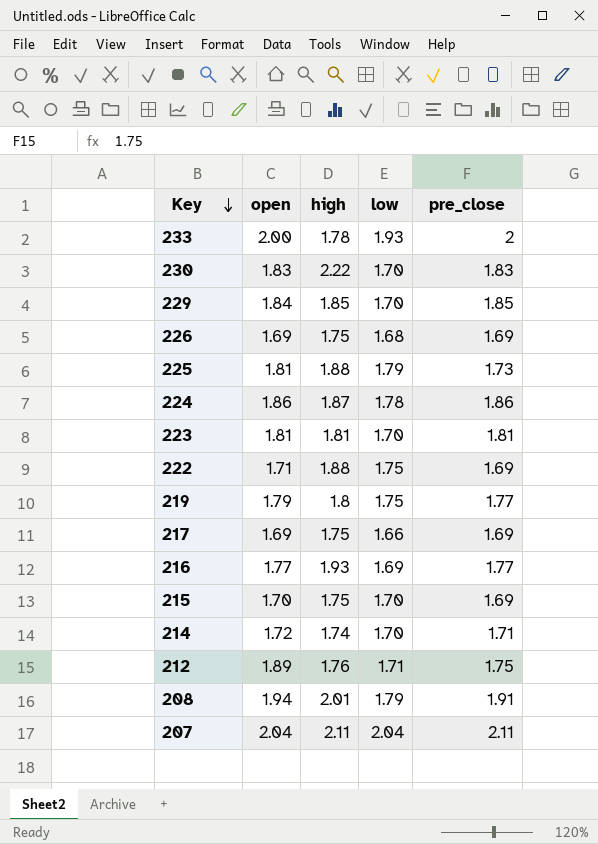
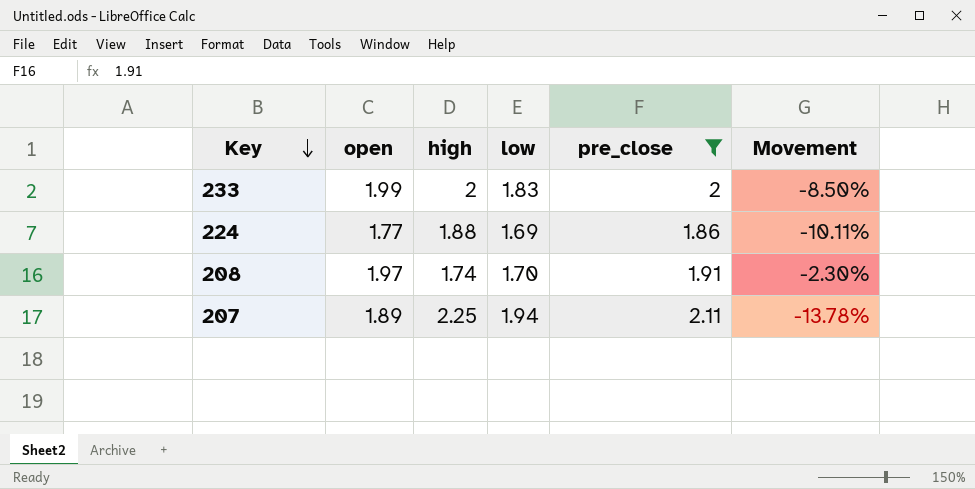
filter: none -> pre_close >= 1.86
column Movement | formula: none -> ([low] - [high]) / [high]
233 | open: 2.00 -> 1.99
233 | high: 1.78 -> 2
233 | low: 1.93 -> 1.83
224 | open: 1.86 -> 1.77
224 | high: 1.87 -> 1.88
224 | low: 1.78 -> 1.69
208 | open: 1.94 -> 1.97
208 | high: 2.01 -> 1.74
208 | low: 1.79 -> 1.70
207 | open: 2.04 -> 1.89
207 | high: 2.11 -> 2.25
207 | low: 2.04 -> 1.94

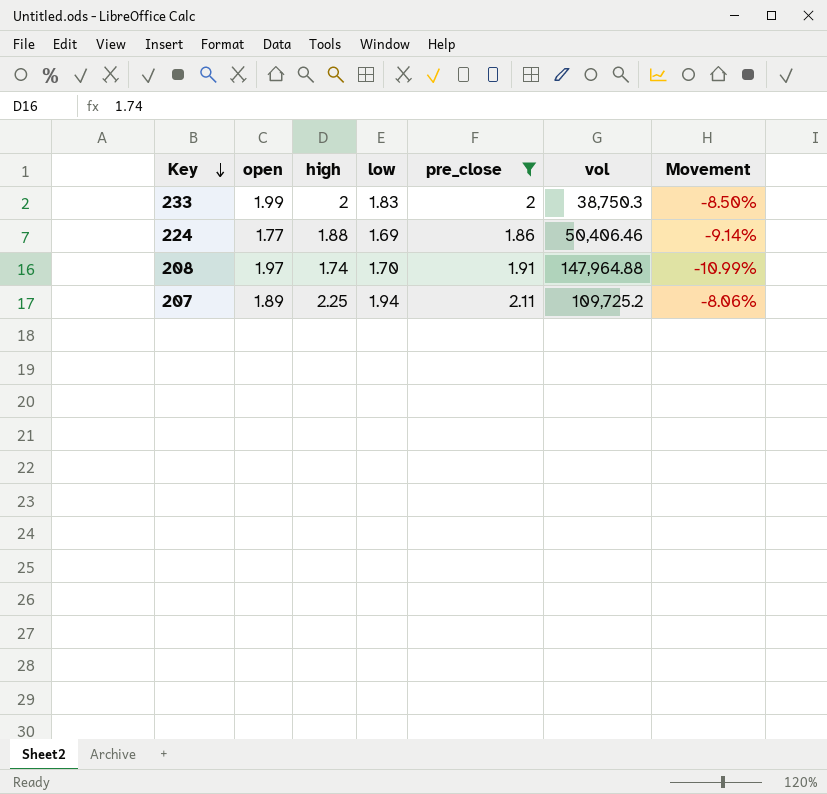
column vol | position: none -> 6
column Movement | formula: ([low] - [high]) / [high] -> ([low] - [pre_close]) / [pre_close]

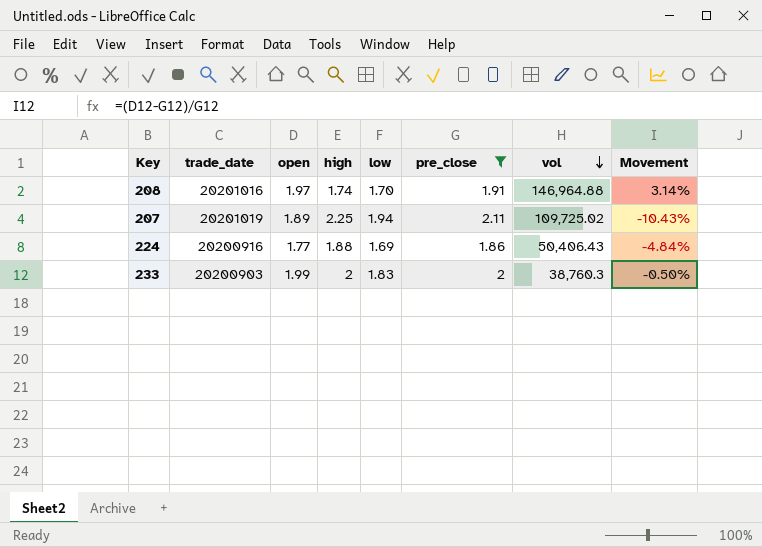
row order: Key descending -> vol descending
column trade_date | position: none -> 2
column Movement | formula: ([low] - [pre_close]) / [pre_close] -> ([open] - [pre_close]) / [pre_close]
208 | vol: 147,964.88 -> 146,964.88
207 | vol: 109,725.2 -> 109,725.02
224 | vol: 50,406.46 -> 50,406.43
233 | vol: 38,750.3 -> 38,760.3

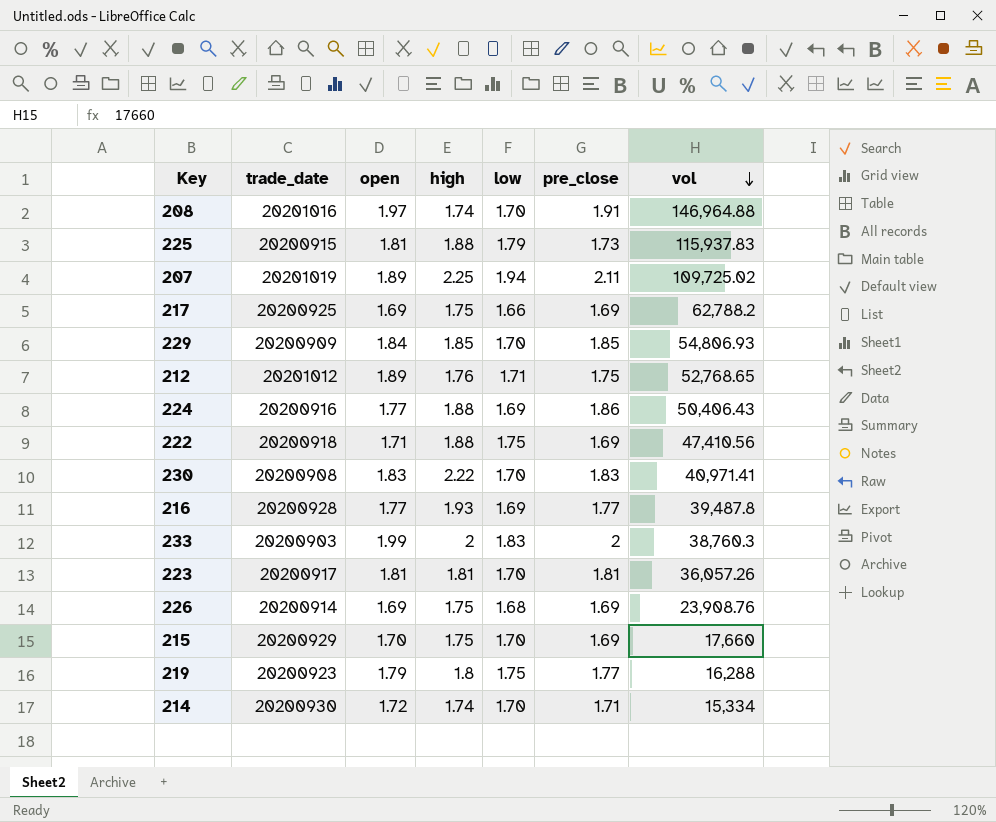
filter: pre_close >= 1.86 -> none
column Movement | formula: ([open] - [pre_close]) / [pre_close] -> none

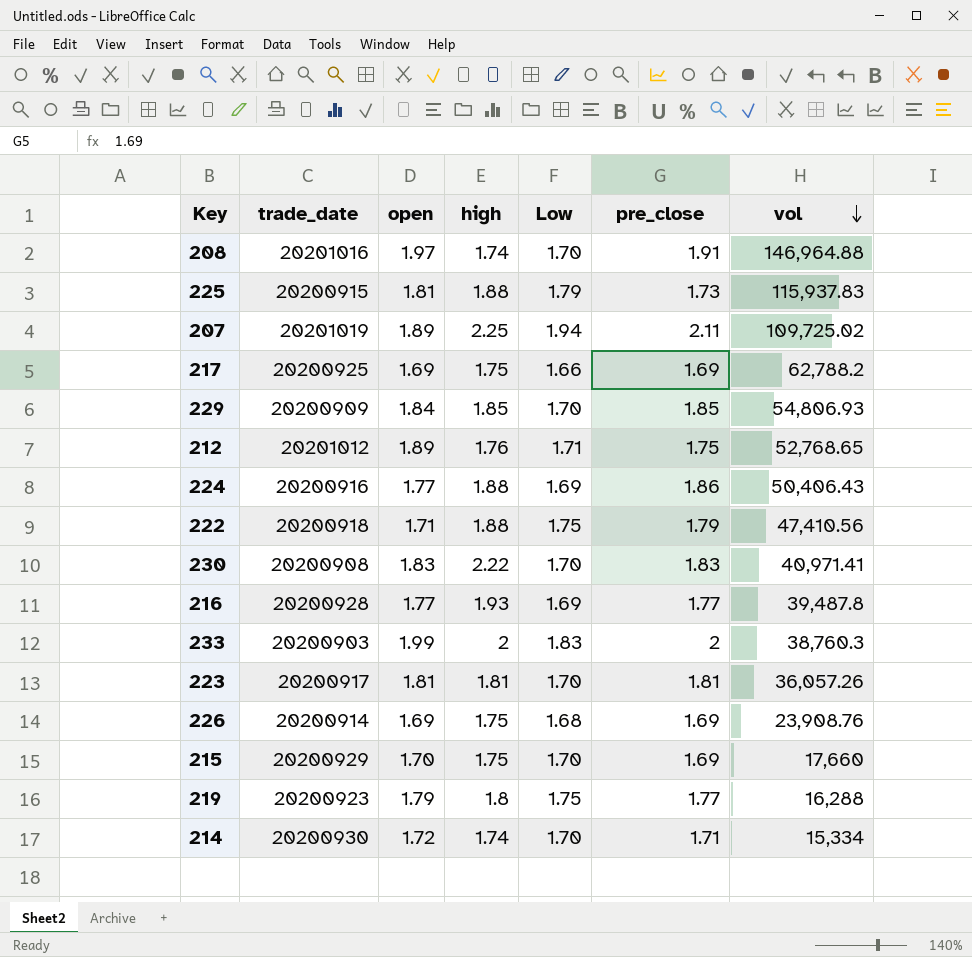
column name: low -> Low
222 | pre_close: 1.69 -> 1.79

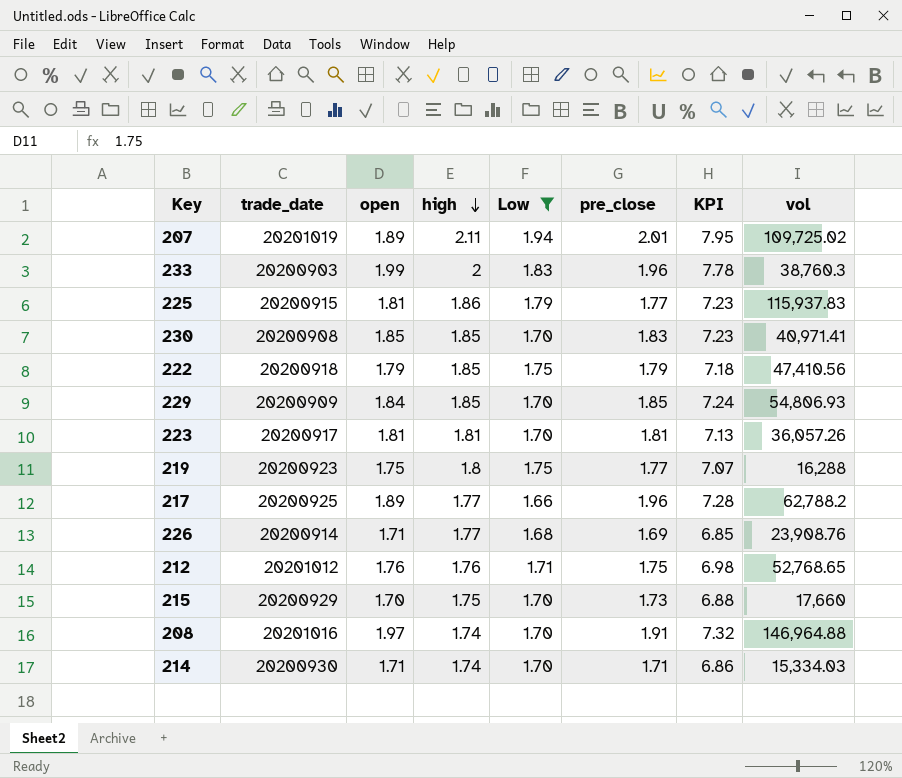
filter: none -> Low != 1.69
row order: vol descending -> high descending
column KPI | formula: none -> [open] + [high] + [Low] + [pre_close]
207 | high: 2.25 -> 2.11
207 | pre_close: 2.11 -> 2.01
233 | pre_close: 2 -> 1.96
225 | high: 1.88 -> 1.86
225 | pre_close: 1.73 -> 1.77
230 | open: 1.83 -> 1.85
230 | high: 2.22 -> 1.85
222 | open: 1.71 -> 1.79
222 | high: 1.88 -> 1.85
219 | open: 1.79 -> 1.75
217 | open: 1.69 -> 1.89
217 | high: 1.75 -> 1.77
217 | pre_close: 1.69 -> 1.96
226 | open: 1.69 -> 1.71
226 | high: 1.75 -> 1.77
212 | open: 1.89 -> 1.76
215 | pre_close: 1.69 -> 1.73
214 | open: 1.72 -> 1.71
214 | vol: 15,334 -> 15,334.03

